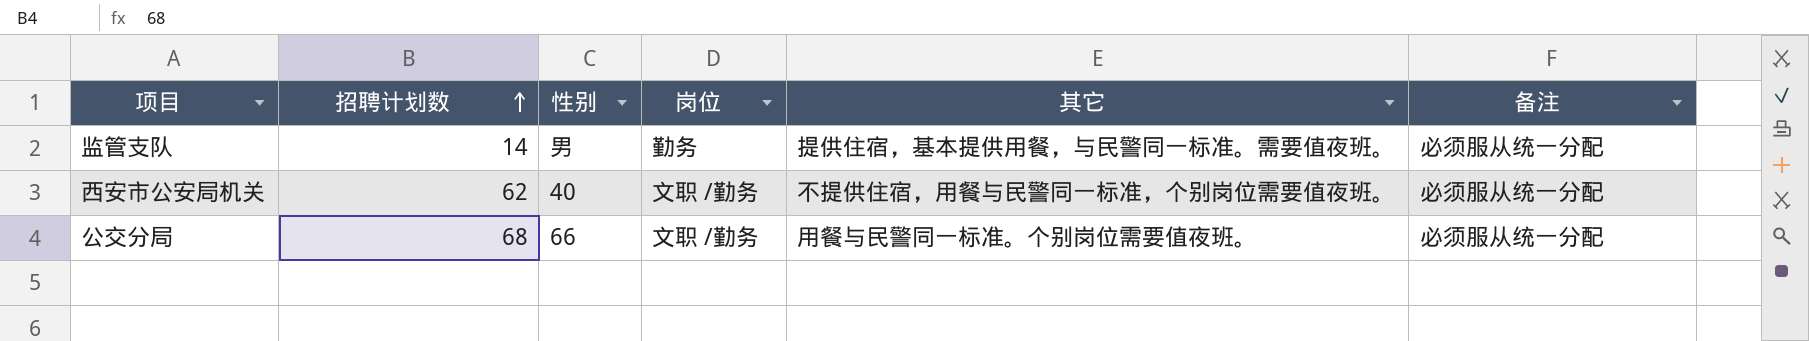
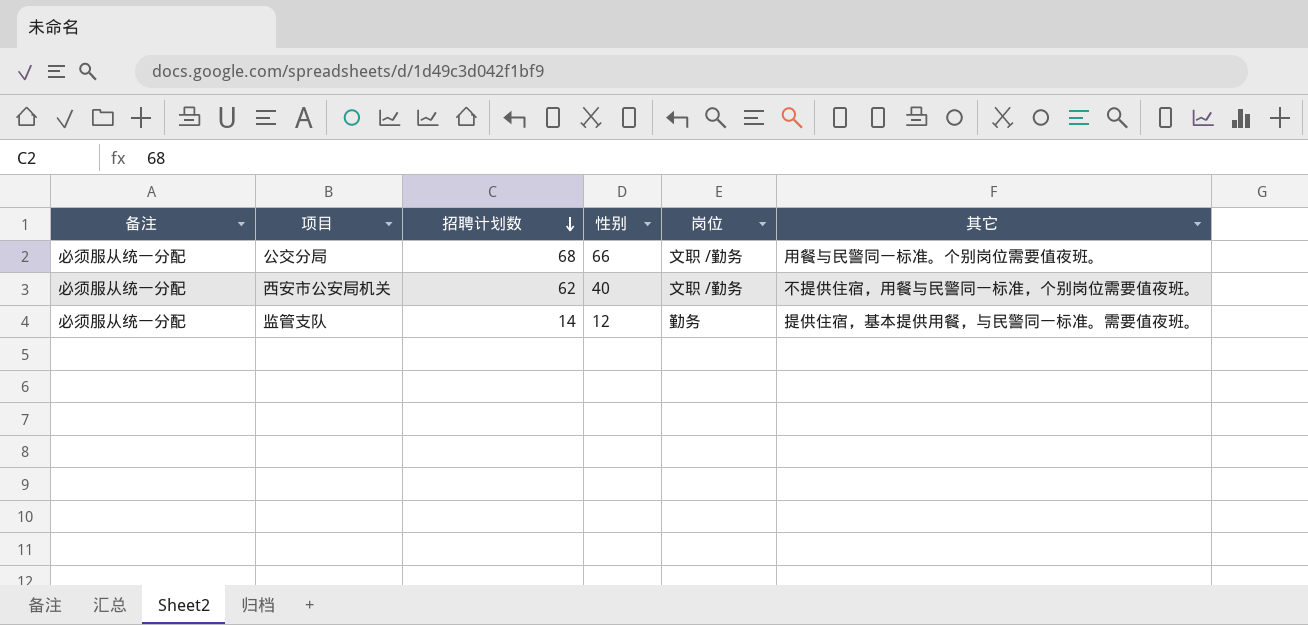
row order: 招聘计划数 ascending -> 招聘计划数 descending
column 备注 | position: 6 -> 1
监管支队 | 性别: 男 -> 12

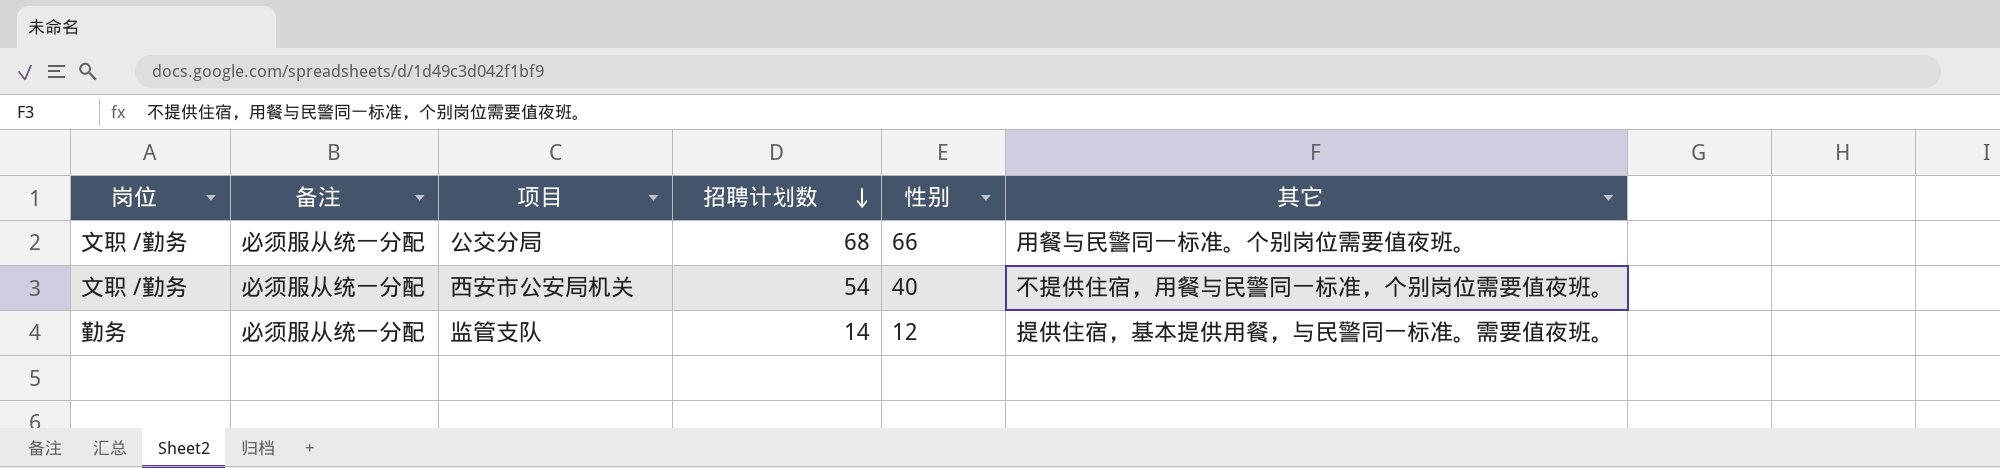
column 岗位 | position: 5 -> 1
西安市公安局机关 | 招聘计划数: 62 -> 54

